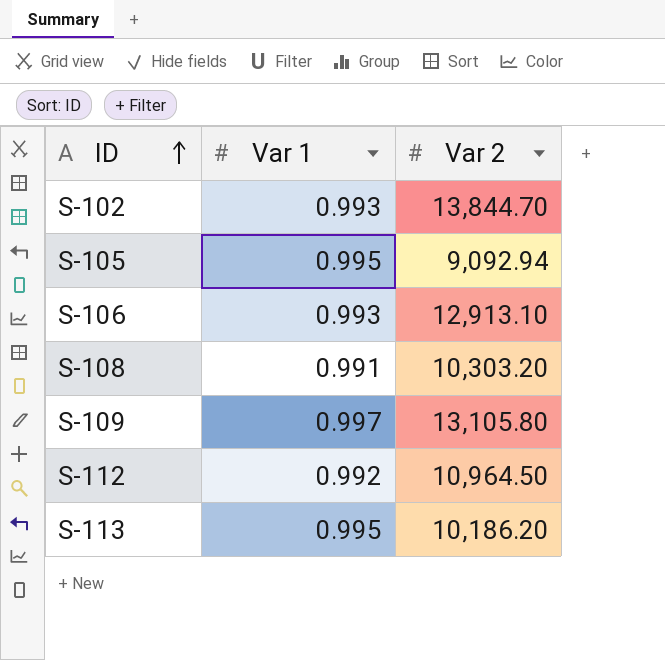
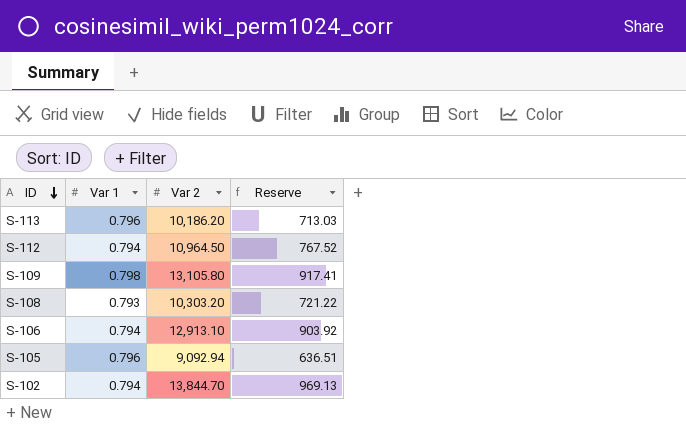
row order: ID ascending -> ID descending
column Reserve | formula: none -> [Var 2] * 0.07
S-113 | Var 1: 0.995 -> 0.796
S-112 | Var 1: 0.992 -> 0.794
S-109 | Var 1: 0.997 -> 0.798
S-108 | Var 1: 0.991 -> 0.793
S-106 | Var 1: 0.993 -> 0.794
S-105 | Var 1: 0.995 -> 0.796
S-102 | Var 1: 0.993 -> 0.794

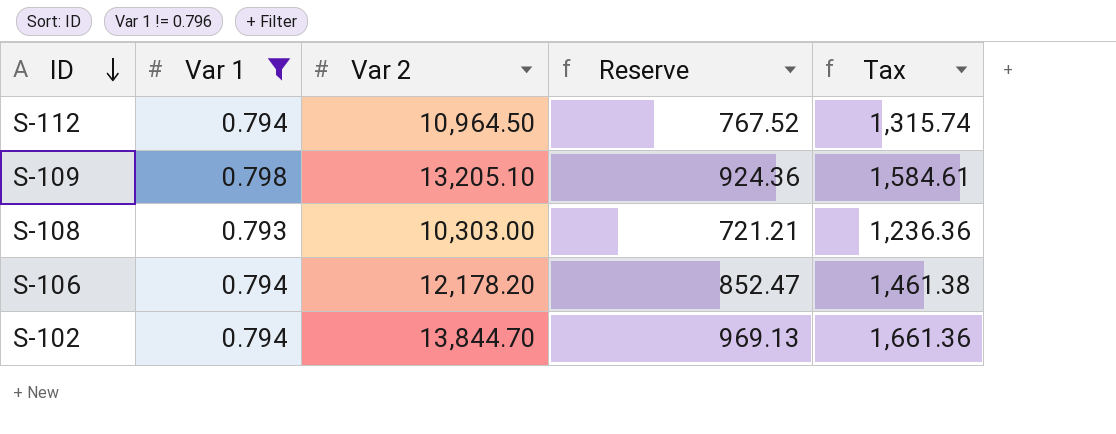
filter: none -> Var 1 != 0.796
column Tax | formula: none -> [Var 2] * 0.12
S-109 | Var 2: 13,105.80 -> 13,205.10
S-109 | Reserve: 917.41 -> 924.36
S-108 | Var 2: 10,303.20 -> 10,303.00
S-108 | Reserve: 721.22 -> 721.21
S-106 | Var 2: 12,913.10 -> 12,178.20
S-106 | Reserve: 903.92 -> 852.47

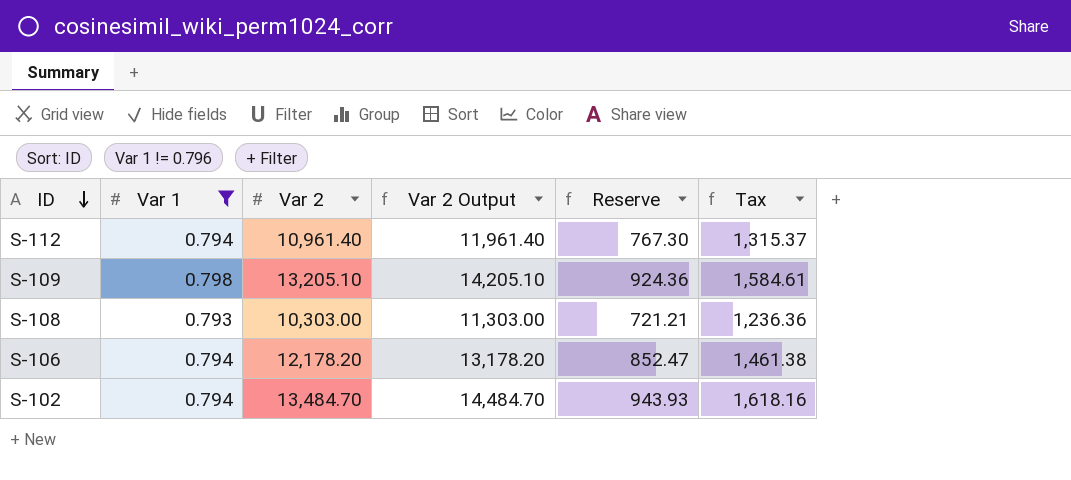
column Var 2 Output | formula: none -> [Var 2] + 1000
S-112 | Var 2: 10,964.50 -> 10,961.40
S-112 | Reserve: 767.52 -> 767.30
S-112 | Tax: 1,315.74 -> 1,315.37
S-102 | Var 2: 13,844.70 -> 13,484.70
S-102 | Reserve: 969.13 -> 943.93
S-102 | Tax: 1,661.36 -> 1,618.16

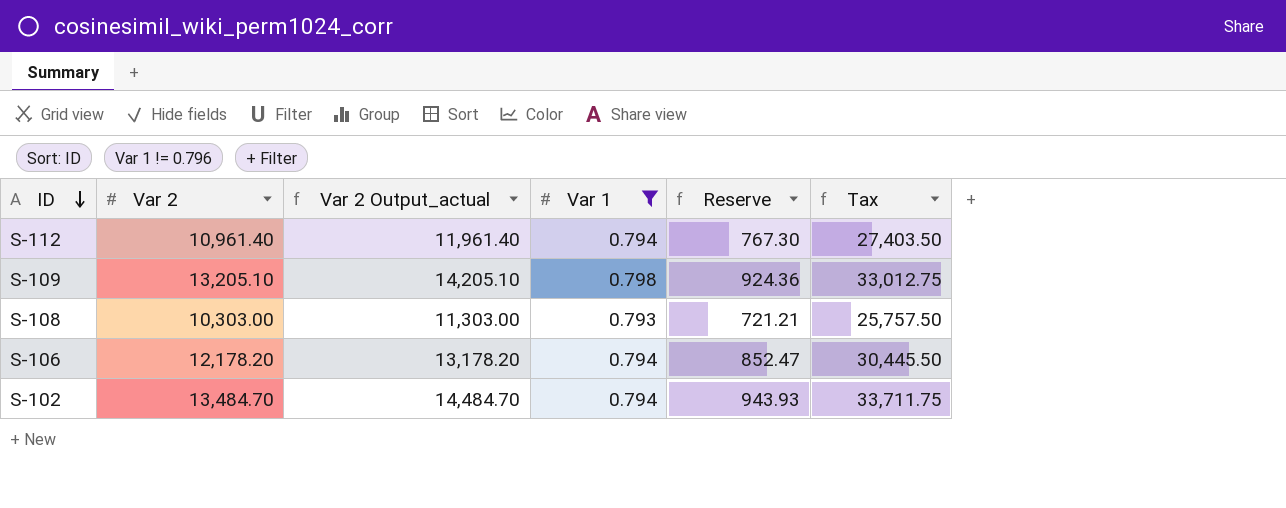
column name: Var 2 Output -> Var 2 Output_actual
column Var 1 | position: 2 -> 4
column Tax | formula: [Var 2] * 0.12 -> [Var 2] * 2.5

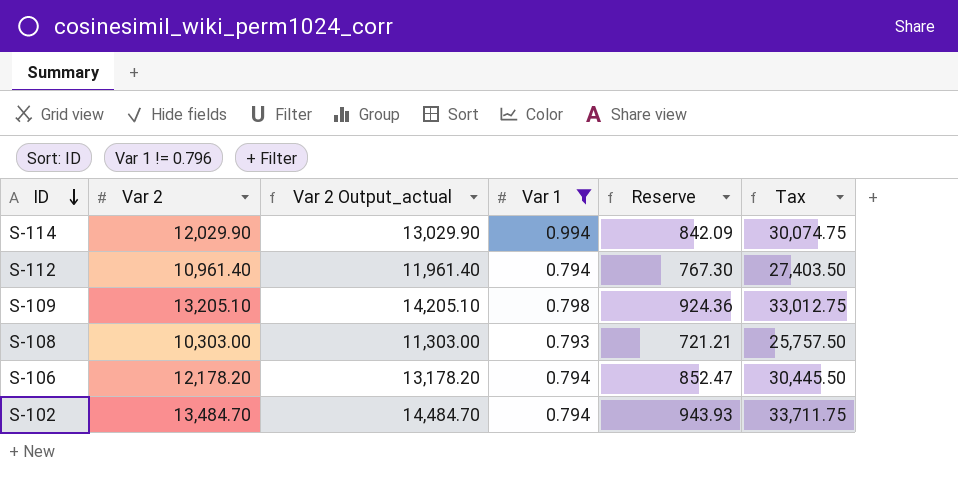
row S-114: none -> 12,029.90 | 13,029.90 | 0.994 | 842.09 | 30,074.75

